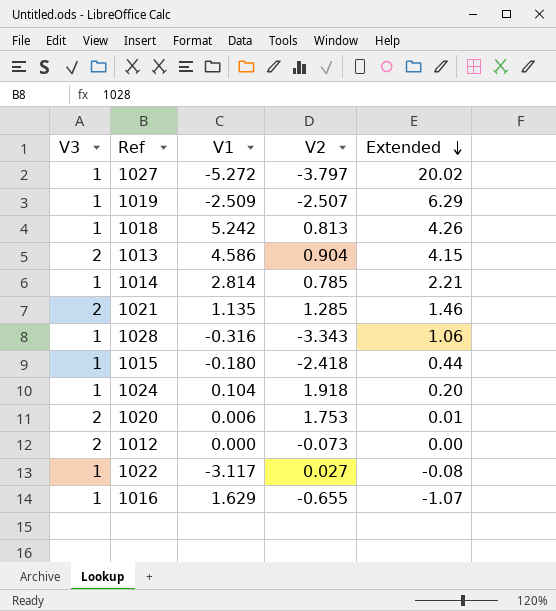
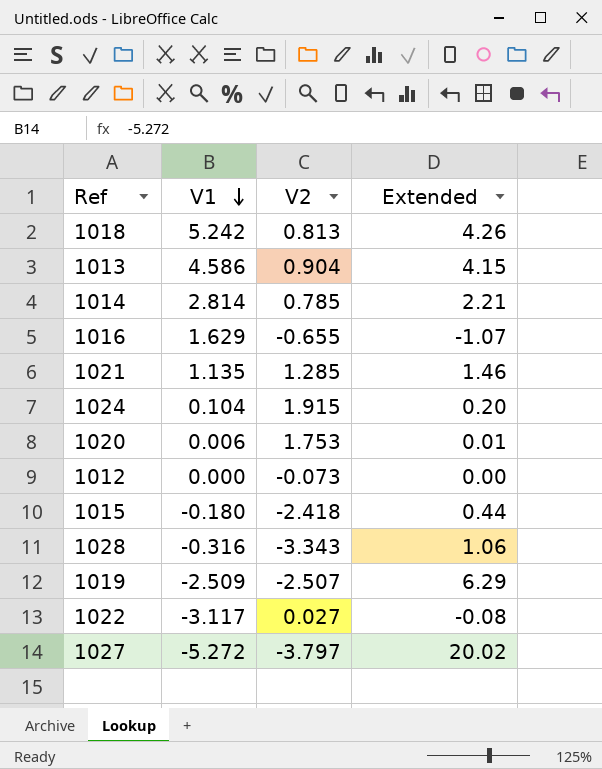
row order: Extended descending -> V1 descending
column V3 | position: 1 -> none
1024 | V2: 1.918 -> 1.915

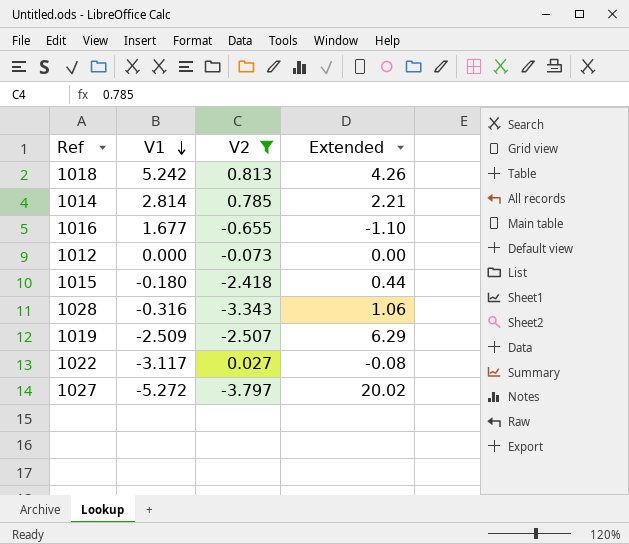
filter: none -> V2 <= 0.813
1016 | V1: 1.629 -> 1.677
1016 | Extended: -1.07 -> -1.10

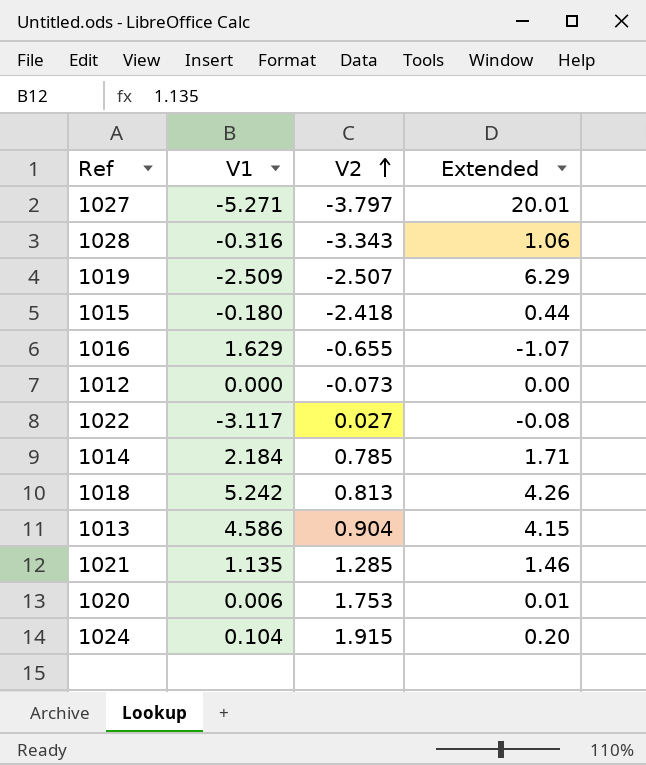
filter: V2 <= 0.813 -> none
row order: V1 descending -> V2 ascending
1027 | V1: -5.272 -> -5.271
1027 | Extended: 20.02 -> 20.01
1016 | V1: 1.677 -> 1.629
1016 | Extended: -1.10 -> -1.07
1014 | V1: 2.814 -> 2.184
1014 | Extended: 2.21 -> 1.71

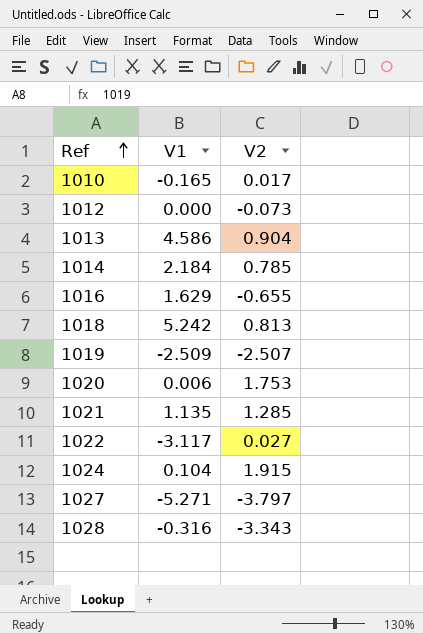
row order: V2 ascending -> Ref ascending
column Extended | formula: [V1] * [V2] -> none
row 1015: -0.180 | -2.418 | 0.44 -> none
row 1010: none -> -0.165 | 0.017

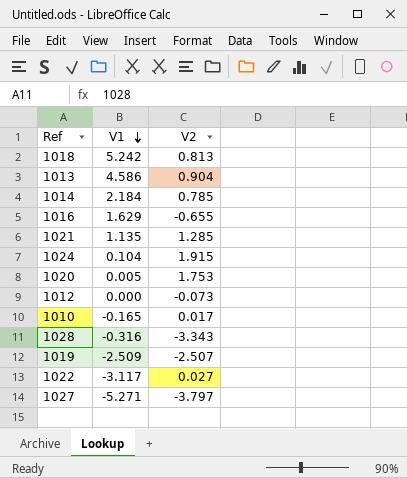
row order: Ref ascending -> V1 descending
1020 | V1: 0.006 -> 0.005

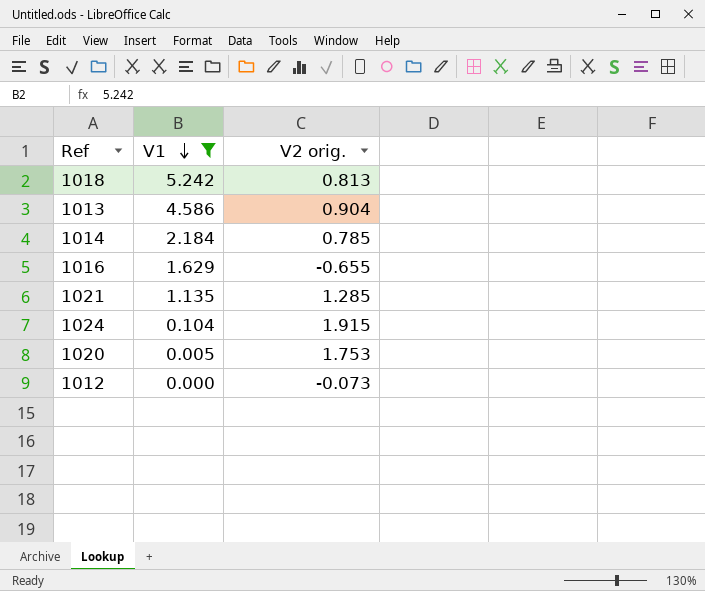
filter: none -> V1 >= 0.000
column name: V2 -> V2 orig.

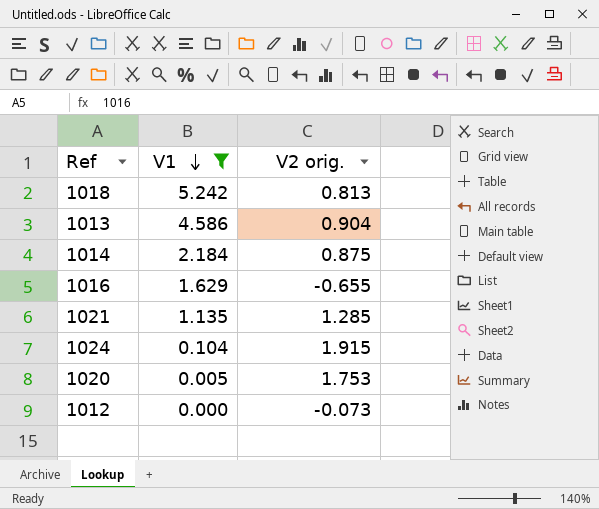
1014 | V2 orig.: 0.785 -> 0.875

